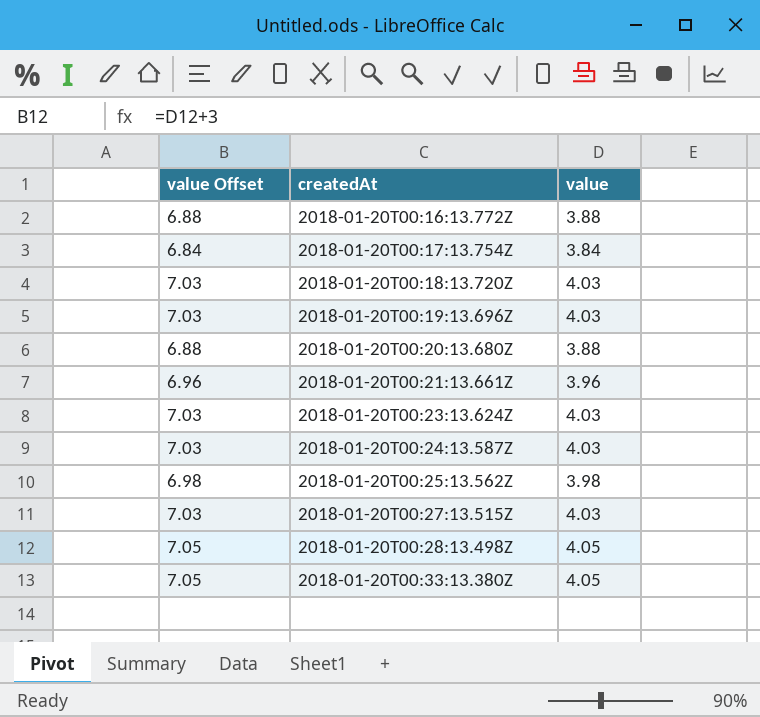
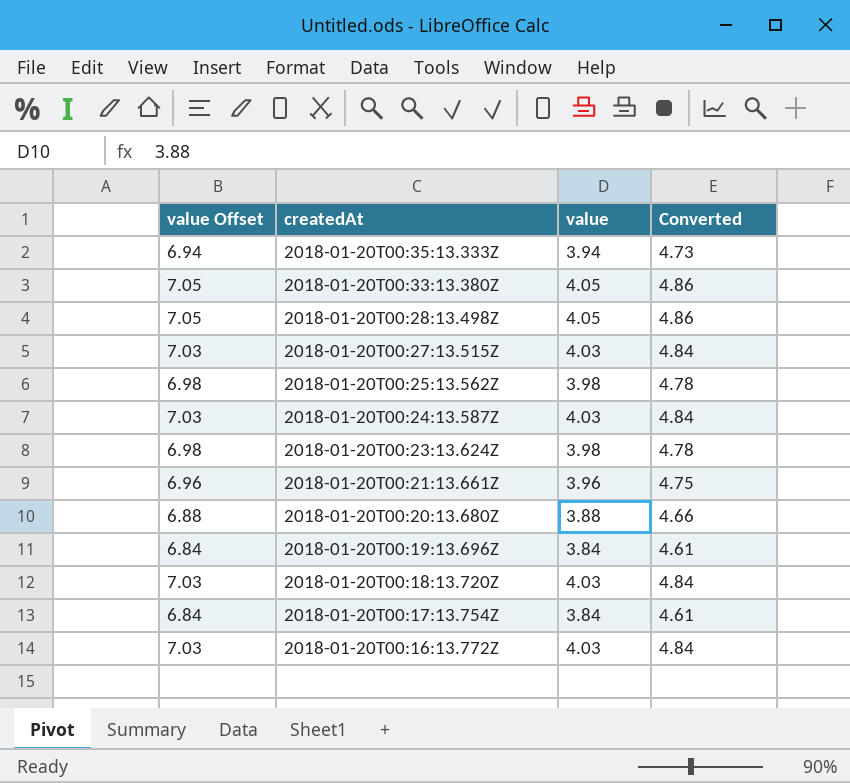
row order: createdAt ascending -> createdAt descending
column Converted | formula: none -> [value] * 1.2
row 2018-01-20T00:35:13.333Z: none -> 6.94 | 3.94 | 4.73
2018-01-20T00:23:13.624Z | value Offset: 7.03 -> 6.98
2018-01-20T00:23:13.624Z | value: 4.03 -> 3.98
2018-01-20T00:19:13.696Z | value Offset: 7.03 -> 6.84
2018-01-20T00:19:13.696Z | value: 4.03 -> 3.84
2018-01-20T00:16:13.772Z | value Offset: 6.88 -> 7.03
2018-01-20T00:16:13.772Z | value: 3.88 -> 4.03

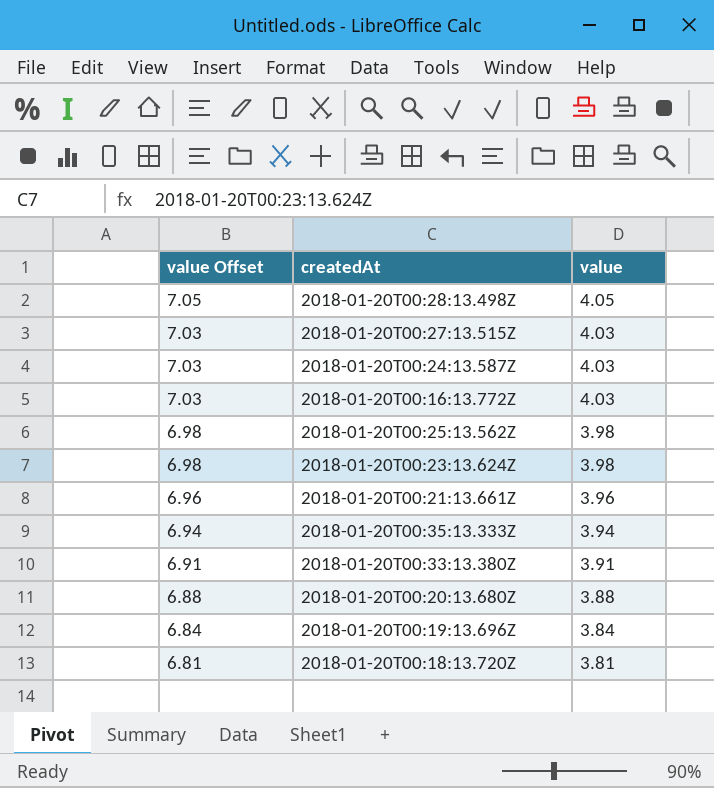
row order: createdAt descending -> value Offset descending
column Converted | formula: [value] * 1.2 -> none
row 2018-01-20T00:17:13.754Z: 6.84 | 3.84 | 4.61 -> none
2018-01-20T00:33:13.380Z | value Offset: 7.05 -> 6.91
2018-01-20T00:33:13.380Z | value: 4.05 -> 3.91
2018-01-20T00:18:13.720Z | value Offset: 7.03 -> 6.81
2018-01-20T00:18:13.720Z | value: 4.03 -> 3.81

